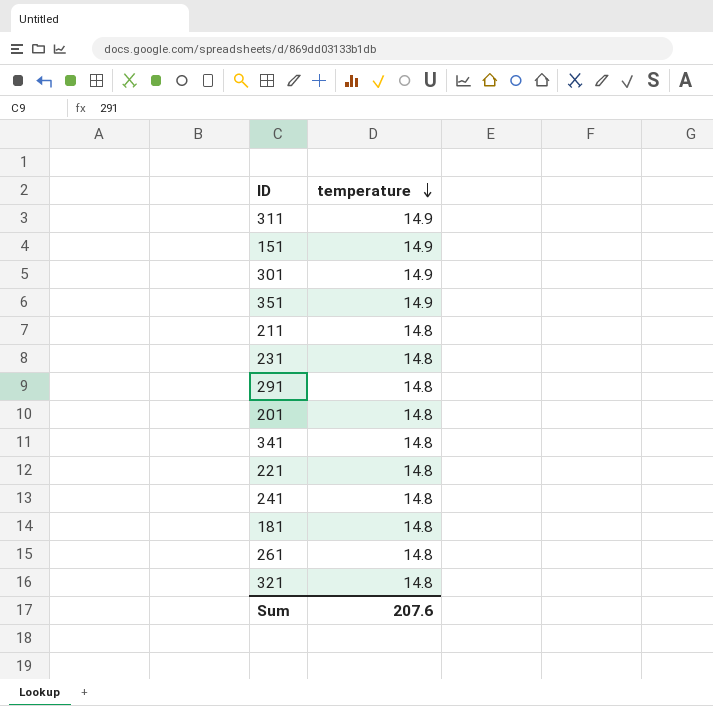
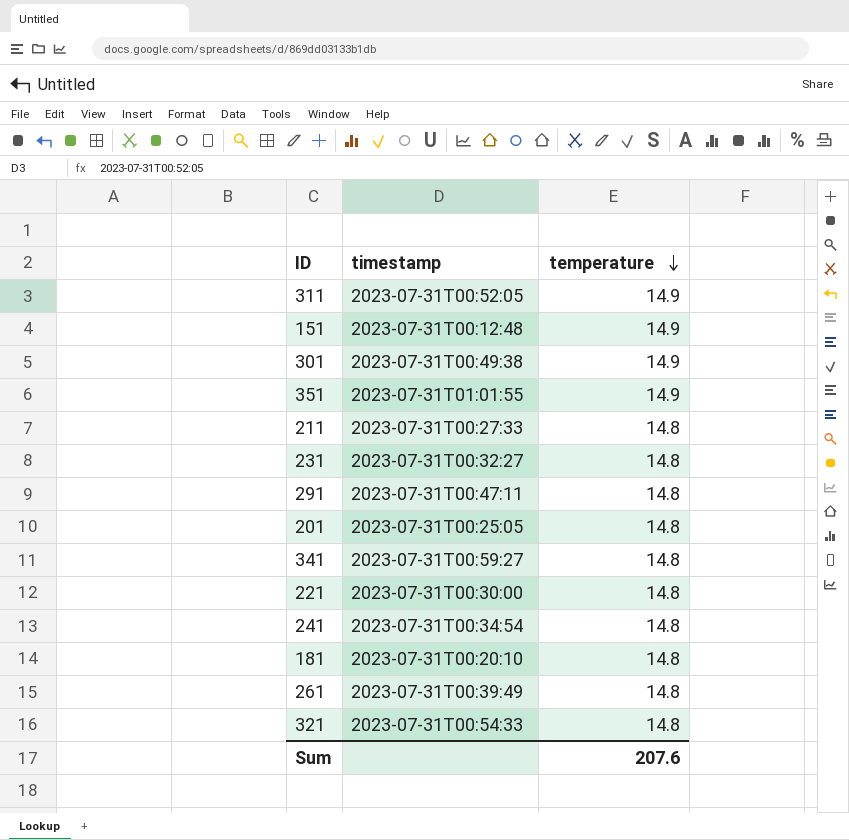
column timestamp | position: none -> 2

